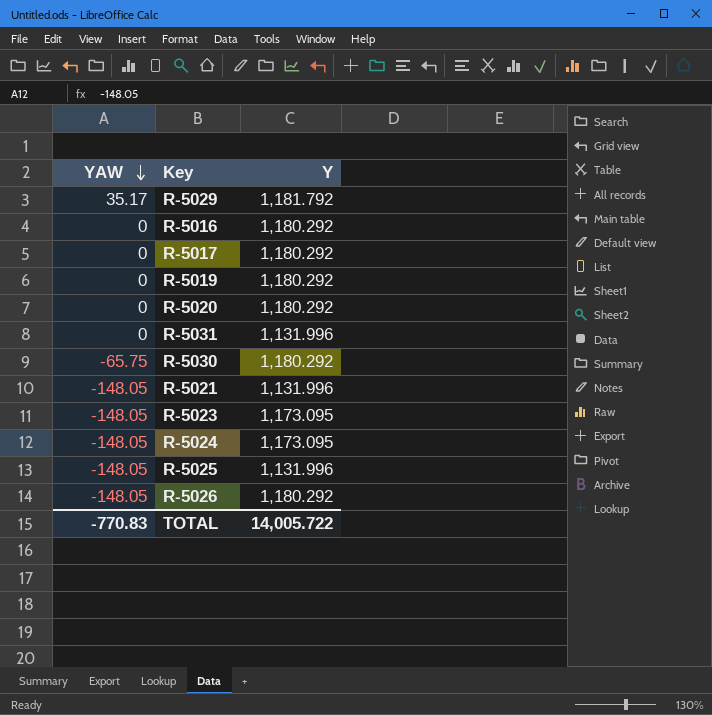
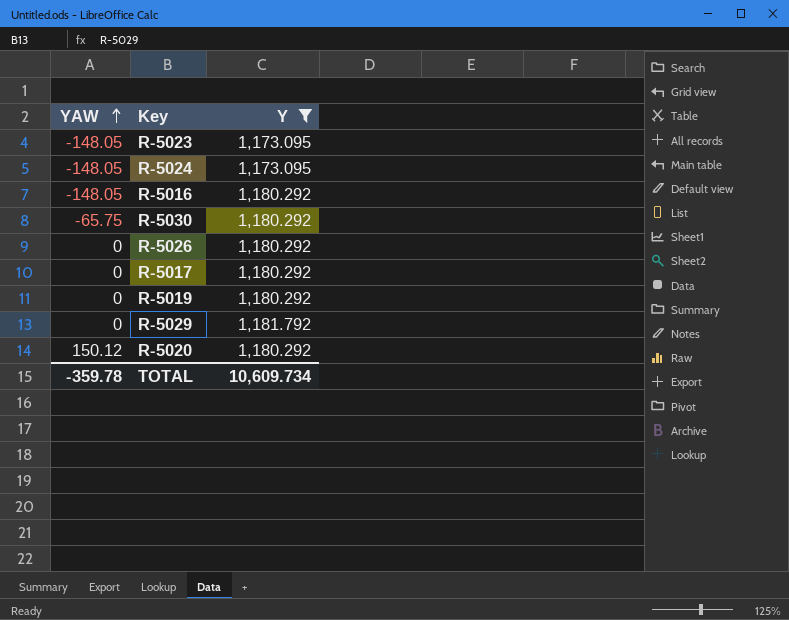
filter: none -> Y != 1,131.996
row order: YAW descending -> YAW ascending
R-5016 | YAW: 0 -> -148.05
R-5026 | YAW: -148.05 -> 0
R-5029 | YAW: 35.17 -> 0
R-5020 | YAW: 0 -> 150.12
TOTAL | YAW: -770.83 -> -359.78
TOTAL | Y: 14,005.722 -> 10,609.734

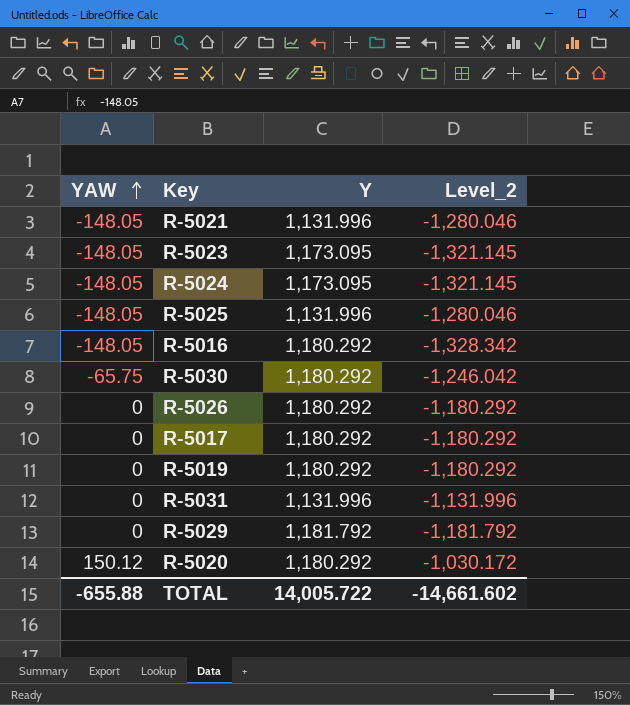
filter: Y != 1,131.996 -> none
column Level_2 | formula: none -> [YAW] - [Y]
TOTAL | YAW: -359.78 -> -655.88
TOTAL | Y: 10,609.734 -> 14,005.722

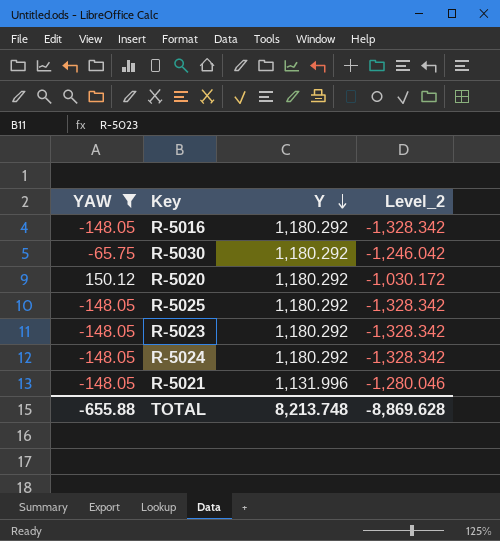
filter: none -> YAW != 0
row order: YAW ascending -> Y descending
R-5025 | Y: 1,131.996 -> 1,180.292
R-5025 | Level_2: -1,280.046 -> -1,328.342
R-5023 | Y: 1,173.095 -> 1,180.292
R-5023 | Level_2: -1,321.145 -> -1,328.342
R-5024 | Y: 1,173.095 -> 1,180.292
R-5024 | Level_2: -1,321.145 -> -1,328.342
TOTAL | Y: 14,005.722 -> 8,213.748
TOTAL | Level_2: -14,661.602 -> -8,869.628

